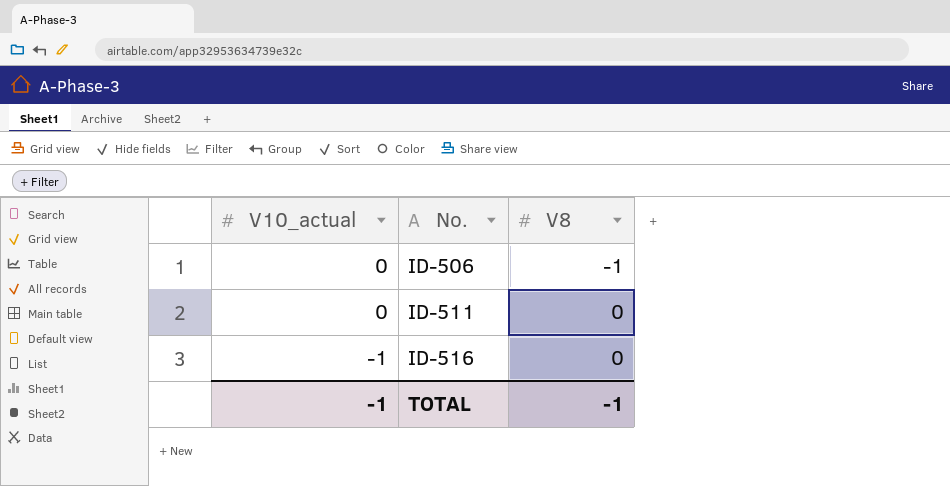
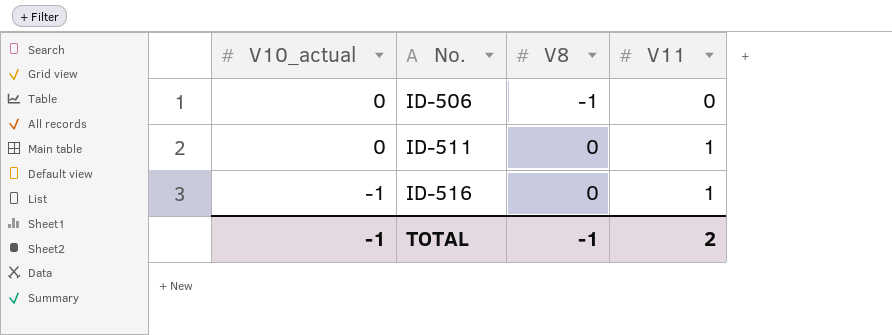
column V11 | position: none -> 4

